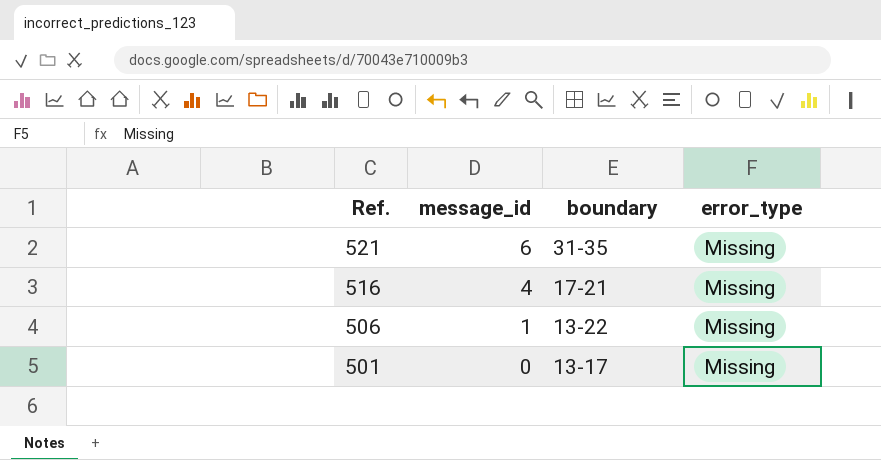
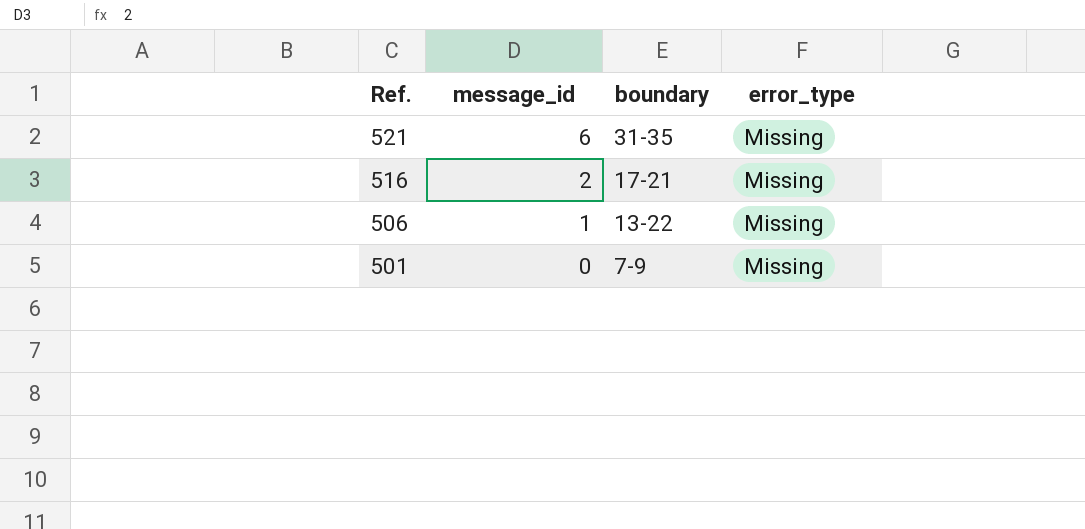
516 | message_id: 4 -> 2
501 | boundary: 13-17 -> 7-9

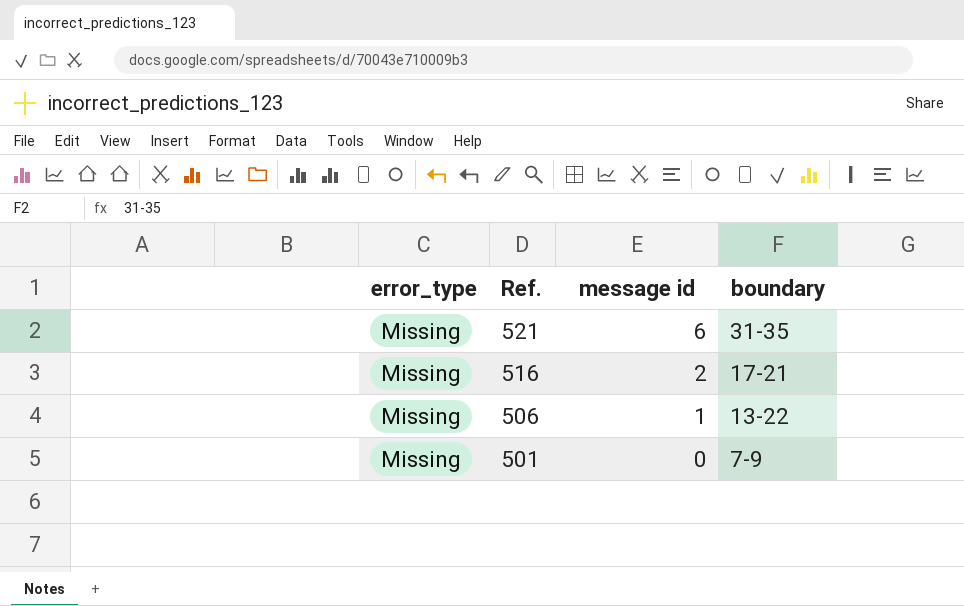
column error_type | position: 4 -> 1
column name: message_id -> message id

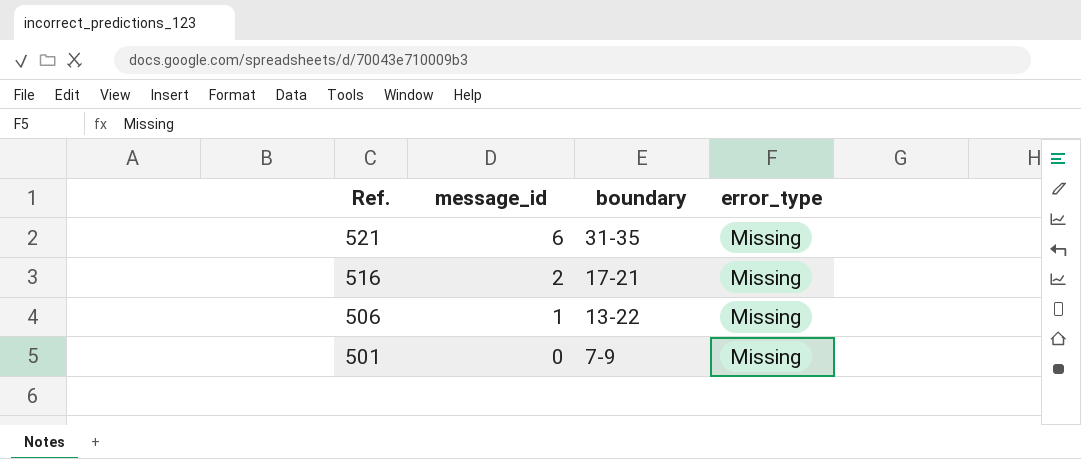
column name: message id -> message_id
column error_type | position: 1 -> 4

